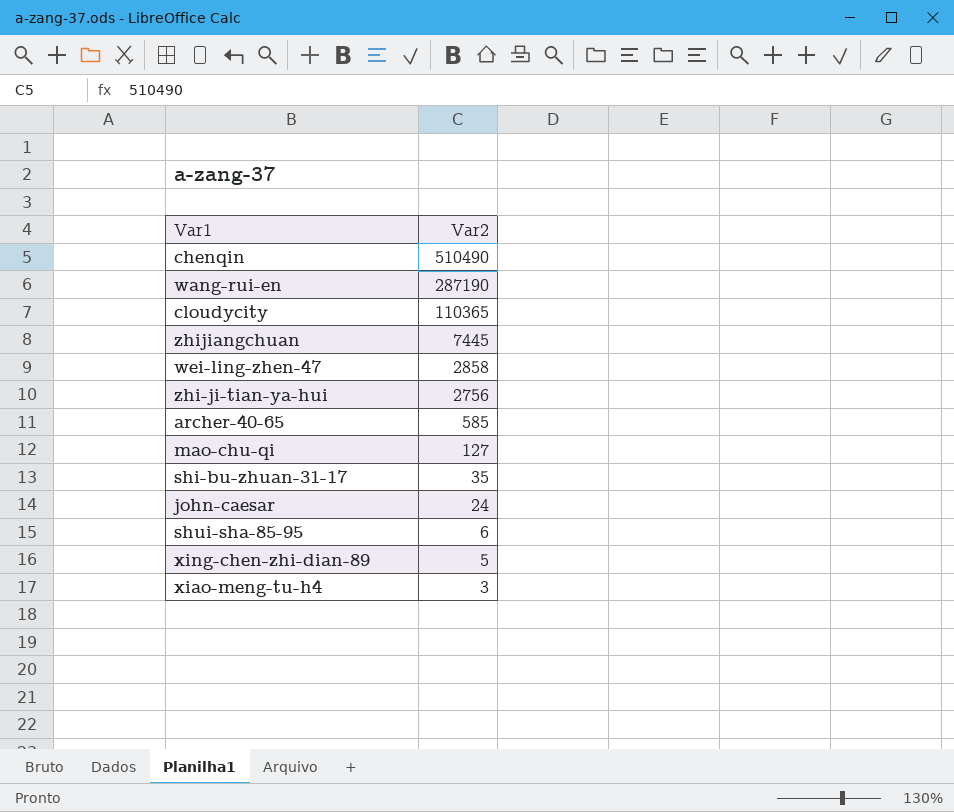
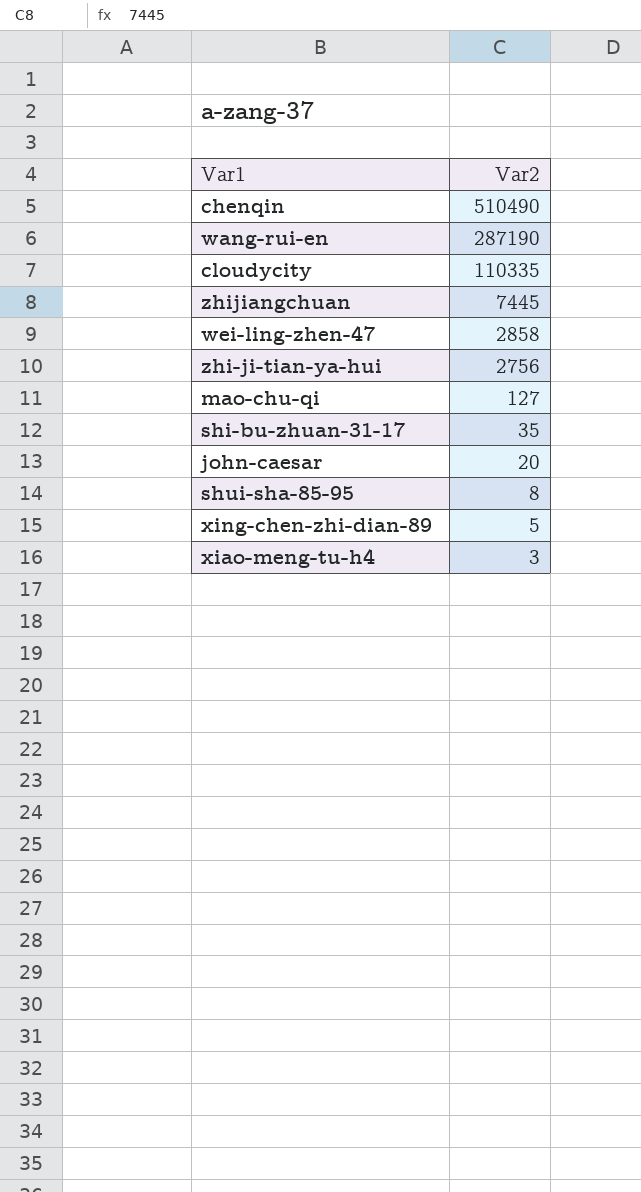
row archer-40-65: 585 -> none
cloudycity | Var2: 110365 -> 110335
john-caesar | Var2: 24 -> 20
shui-sha-85-95 | Var2: 6 -> 8

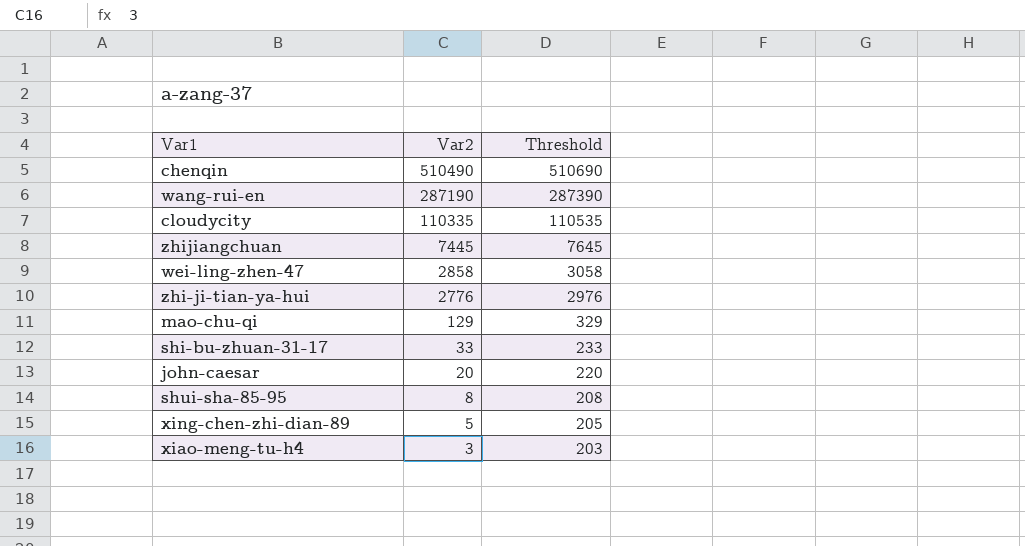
column Threshold | formula: none -> [Var2] + 200
zhi-ji-tian-ya-hui | Var2: 2756 -> 2776
mao-chu-qi | Var2: 127 -> 129
shi-bu-zhuan-31-17 | Var2: 35 -> 33

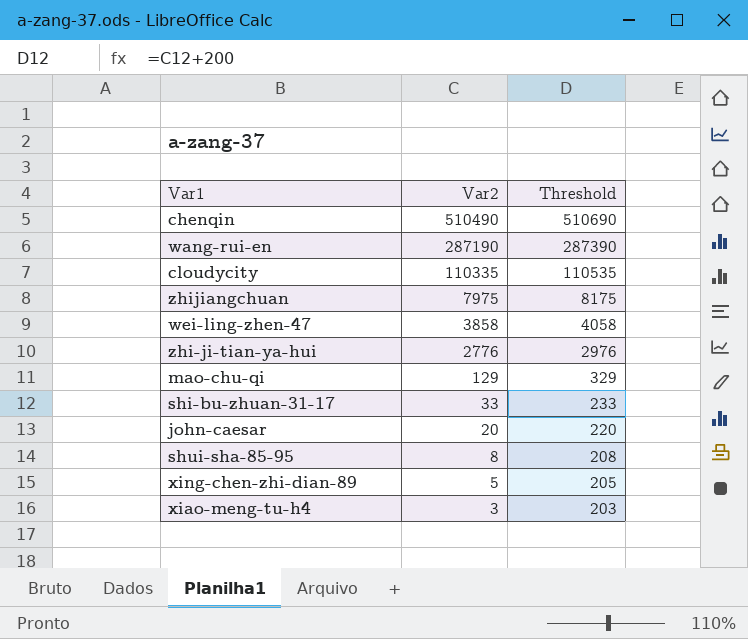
zhijiangchuan | Var2: 7445 -> 7975
zhijiangchuan | Threshold: 7645 -> 8175
wei-ling-zhen-47 | Var2: 2858 -> 3858
wei-ling-zhen-47 | Threshold: 3058 -> 4058

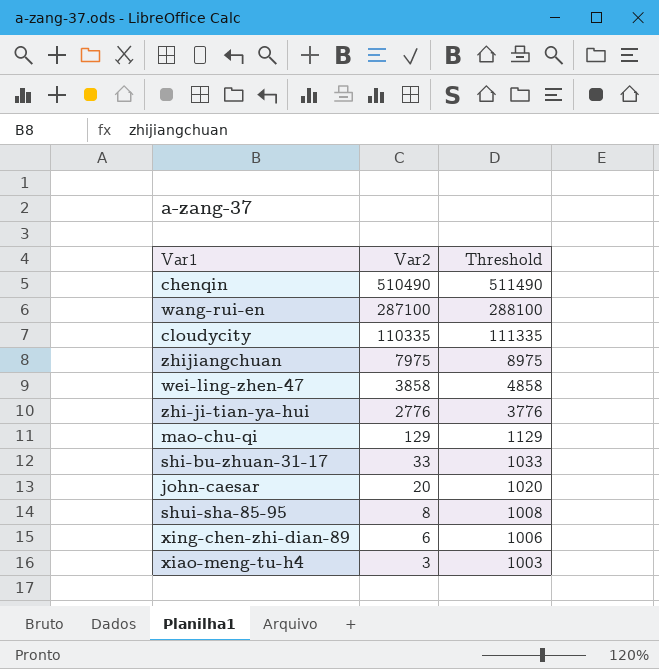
column Threshold | formula: [Var2] + 200 -> [Var2] + 1000
wang-rui-en | Var2: 287190 -> 287100
xing-chen-zhi-dian-89 | Var2: 5 -> 6

